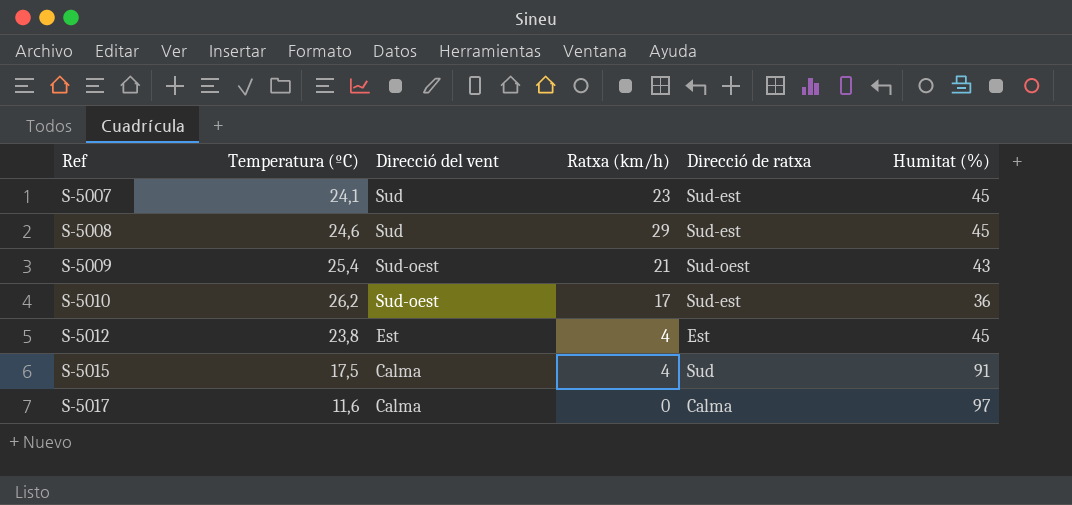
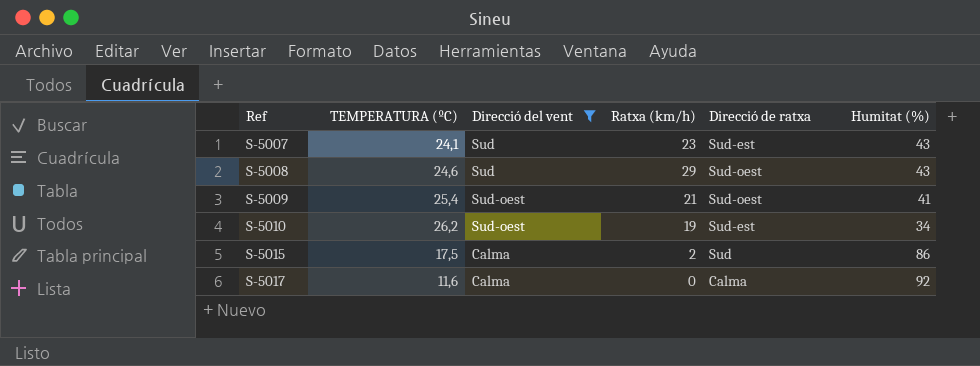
filter: none -> Direcció del vent != Est
column name: Temperatura (ºC) -> TEMPERATURA (ºC)
S-5007 | Humitat (%): 45 -> 43
S-5008 | Direcció de ratxa: Sud-est -> Sud-oest
S-5008 | Humitat (%): 45 -> 43
S-5009 | Humitat (%): 43 -> 41
S-5010 | Ratxa (km/h): 17 -> 19
S-5010 | Humitat (%): 36 -> 34
S-5015 | Ratxa (km/h): 4 -> 2
S-5015 | Humitat (%): 91 -> 86
S-5017 | Humitat (%): 97 -> 92

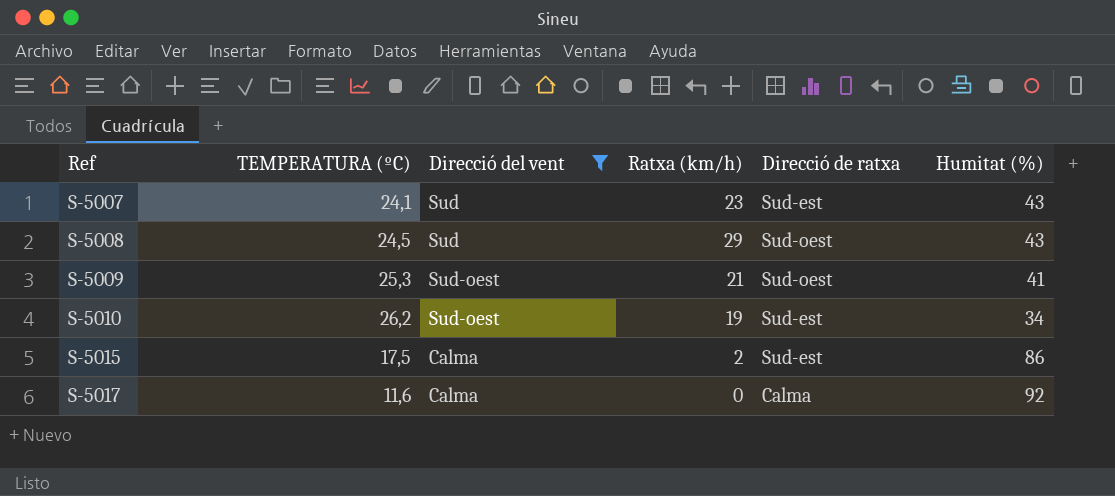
S-5008 | TEMPERATURA (ºC): 24,6 -> 24,5
S-5009 | TEMPERATURA (ºC): 25,4 -> 25,3
S-5015 | Direcció de ratxa: Sud -> Sud-est

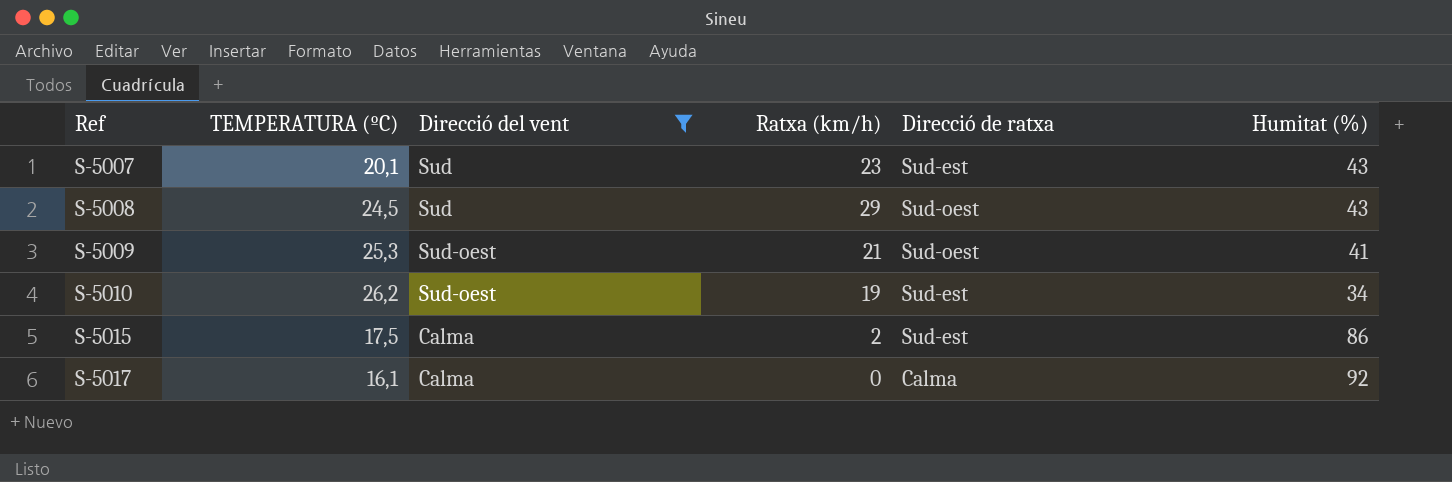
S-5007 | TEMPERATURA (ºC): 24,1 -> 20,1
S-5017 | TEMPERATURA (ºC): 11,6 -> 16,1

